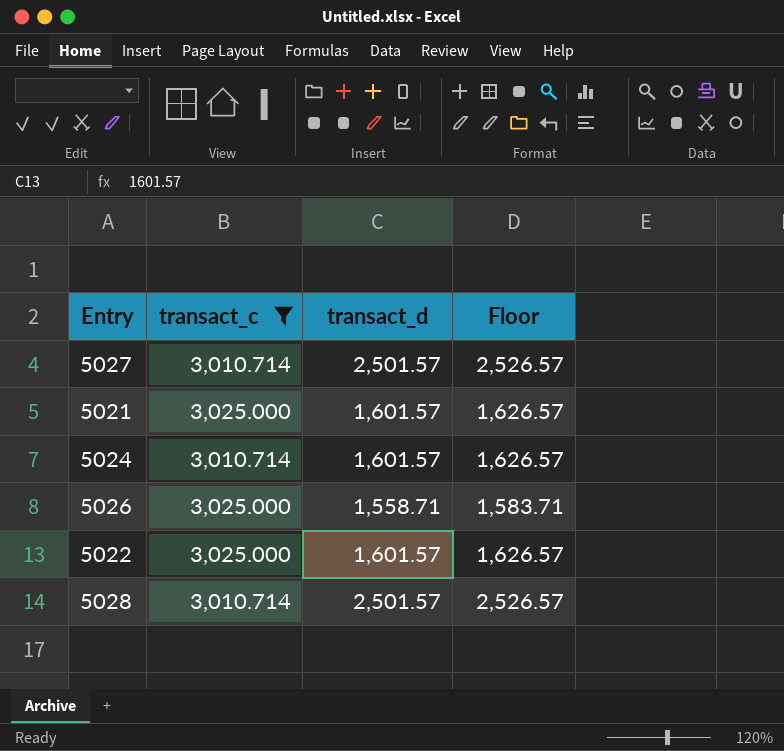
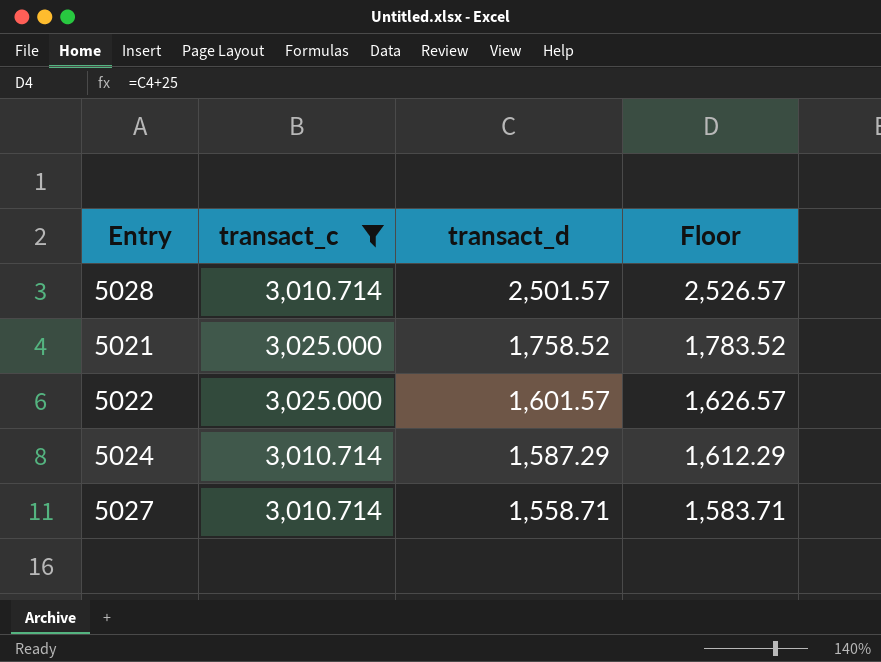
row order: none -> transact_d descending
row 5026: 3,025.000 | 1,558.71 | 1,583.71 -> none
5021 | transact_d: 1,601.57 -> 1,758.52
5021 | Floor: 1,626.57 -> 1,783.52
5024 | transact_d: 1,601.57 -> 1,587.29
5024 | Floor: 1,626.57 -> 1,612.29
5027 | transact_d: 2,501.57 -> 1,558.71
5027 | Floor: 2,526.57 -> 1,583.71

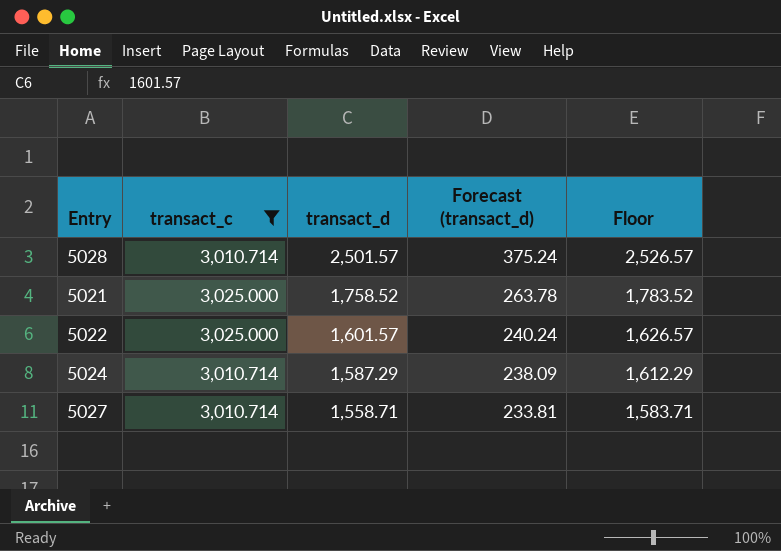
column Forecast (transact_d) | formula: none -> [transact_d] * 0.15

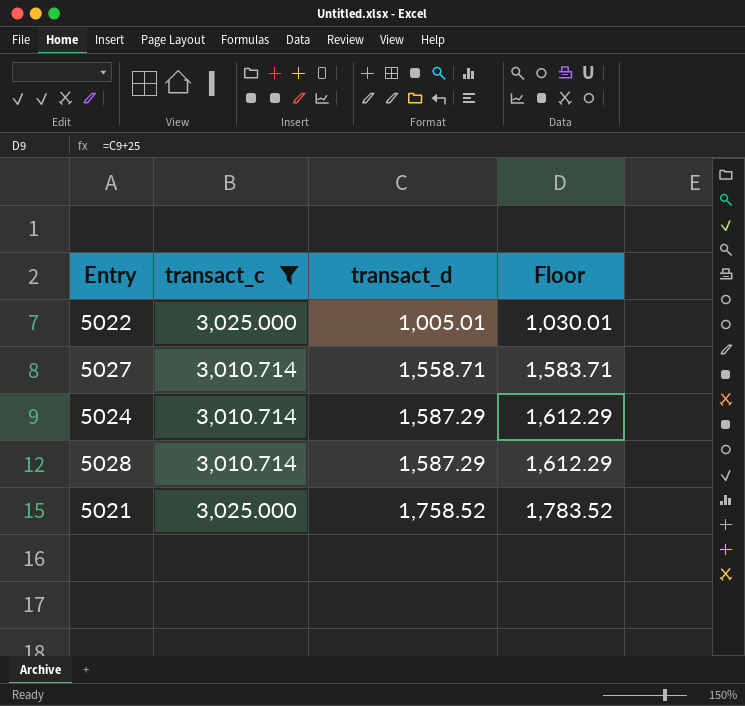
row order: transact_d descending -> transact_d ascending
column Forecast (transact_d) | formula: [transact_d] * 0.15 -> none
5022 | transact_d: 1,601.57 -> 1,005.01
5022 | Floor: 1,626.57 -> 1,030.01
5028 | transact_d: 2,501.57 -> 1,587.29
5028 | Floor: 2,526.57 -> 1,612.29

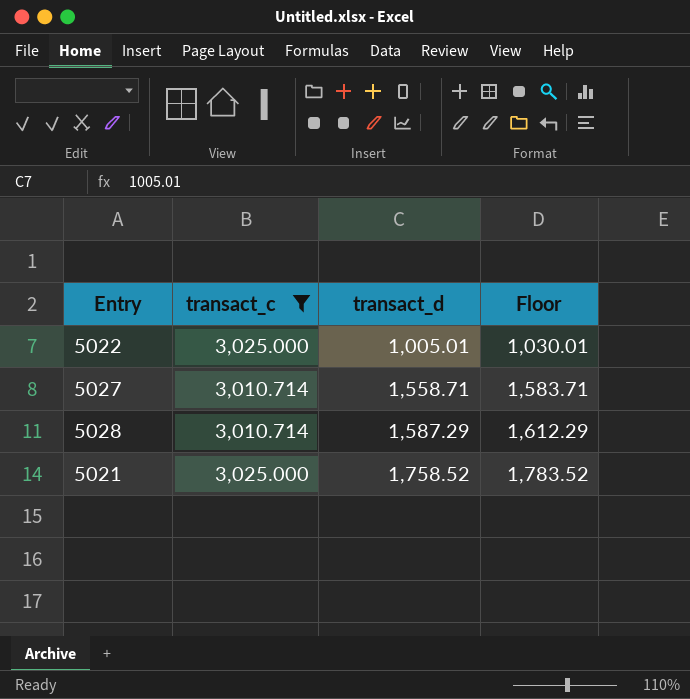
row 5024: 3,010.714 | 1,587.29 | 1,612.29 -> none

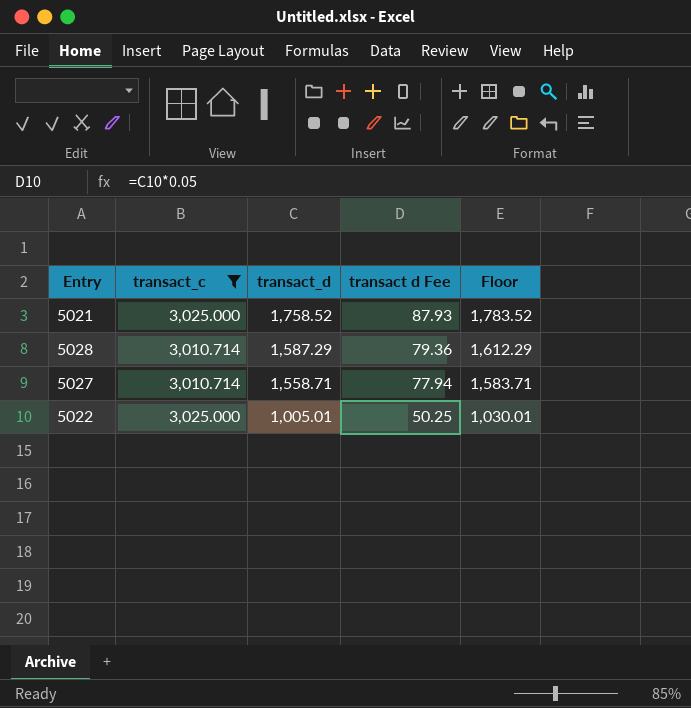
row order: transact_d ascending -> transact_d descending
column transact d Fee | formula: none -> [transact_d] * 0.05

